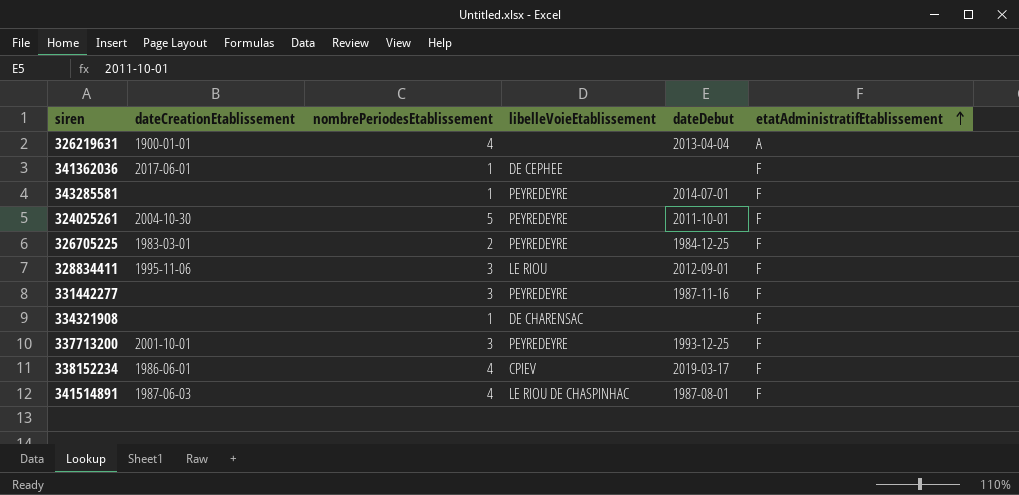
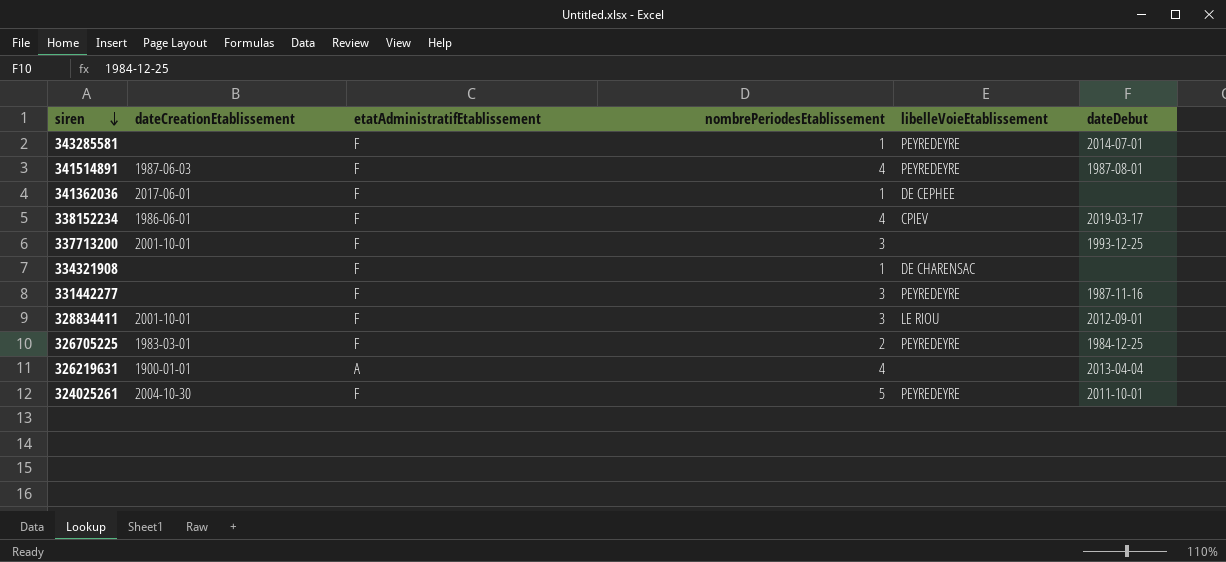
row order: etatAdministratifEtablissement ascending -> siren descending
column etatAdministratifEtablissement | position: 6 -> 3
341514891 | libelleVoieEtablissement: LE RIOU DE CHASPINHAC -> PEYREDEYRE
337713200 | libelleVoieEtablissement: PEYREDEYRE -> none
328834411 | dateCreationEtablissement: 1995-11-06 -> 2001-10-01

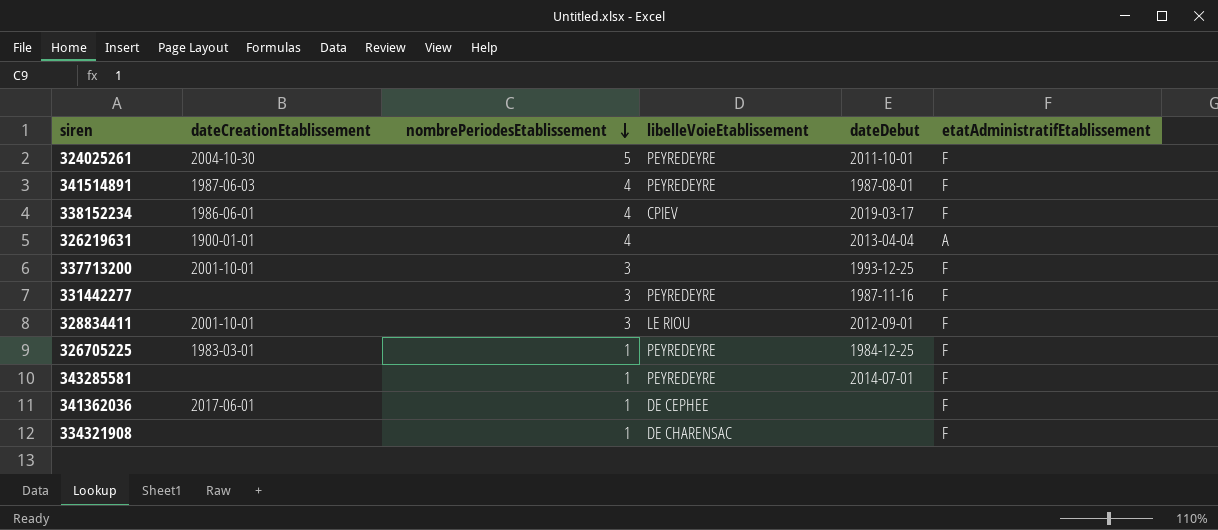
row order: siren descending -> nombrePeriodesEtablissement descending
column etatAdministratifEtablissement | position: 3 -> 6
326705225 | nombrePeriodesEtablissement: 2 -> 1

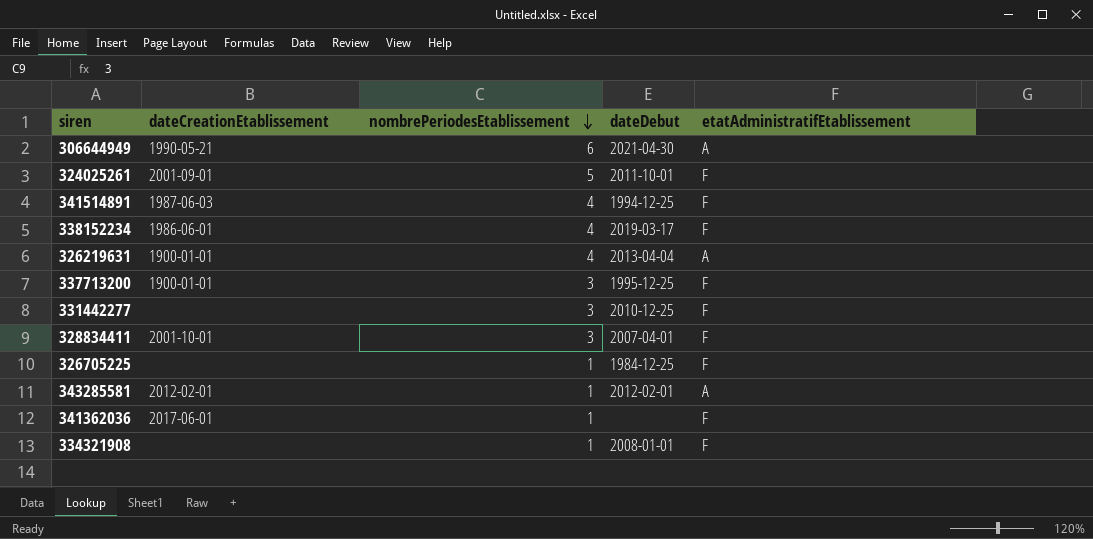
column libelleVoieEtablissement | position: 4 -> none
row 306644949: none -> 1990-05-21 | 6 | 2021-04-30 | A
324025261 | dateCreationEtablissement: 2004-10-30 -> 2001-09-01
341514891 | dateDebut: 1987-08-01 -> 1994-12-25
337713200 | dateCreationEtablissement: 2001-10-01 -> 1900-01-01
337713200 | dateDebut: 1993-12-25 -> 1995-12-25
331442277 | dateDebut: 1987-11-16 -> 2010-12-25
328834411 | dateDebut: 2012-09-01 -> 2007-04-01
326705225 | dateCreationEtablissement: 1983-03-01 -> none
343285581 | dateCreationEtablissement: none -> 2012-02-01
343285581 | dateDebut: 2014-07-01 -> 2012-02-01
343285581 | etatAdministratifEtablissement: F -> A
334321908 | dateDebut: none -> 2008-01-01

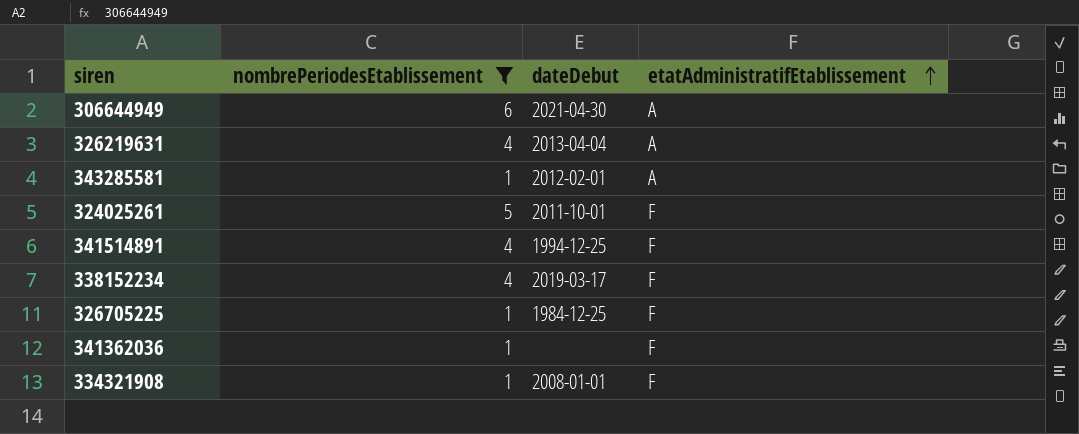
filter: none -> nombrePeriodesEtablissement != 3
row order: nombrePeriodesEtablissement descending -> etatAdministratifEtablissement ascending
column dateCreationEtablissement | position: 2 -> none

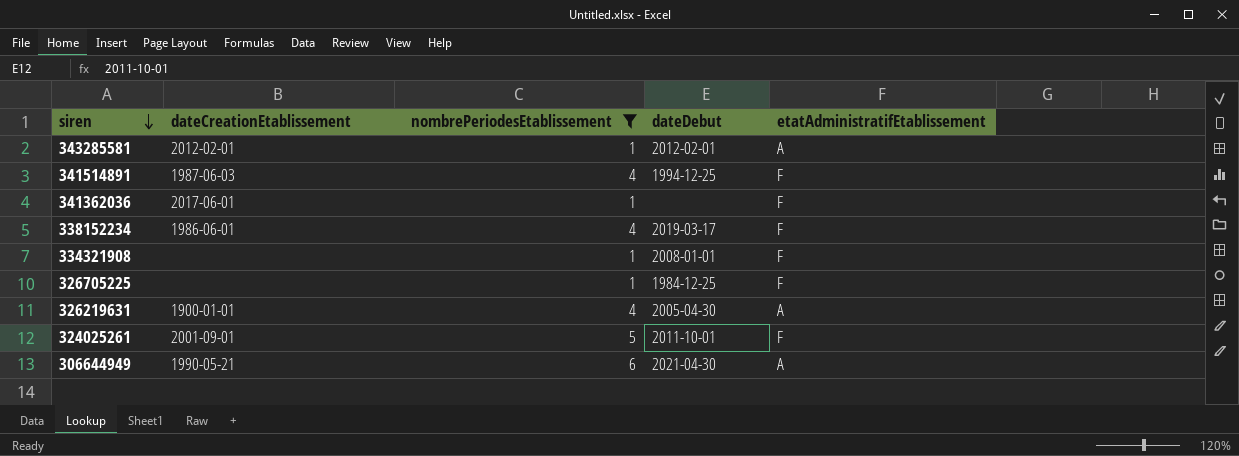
row order: etatAdministratifEtablissement ascending -> siren descending
column dateCreationEtablissement | position: none -> 2
326219631 | dateDebut: 2013-04-04 -> 2005-04-30

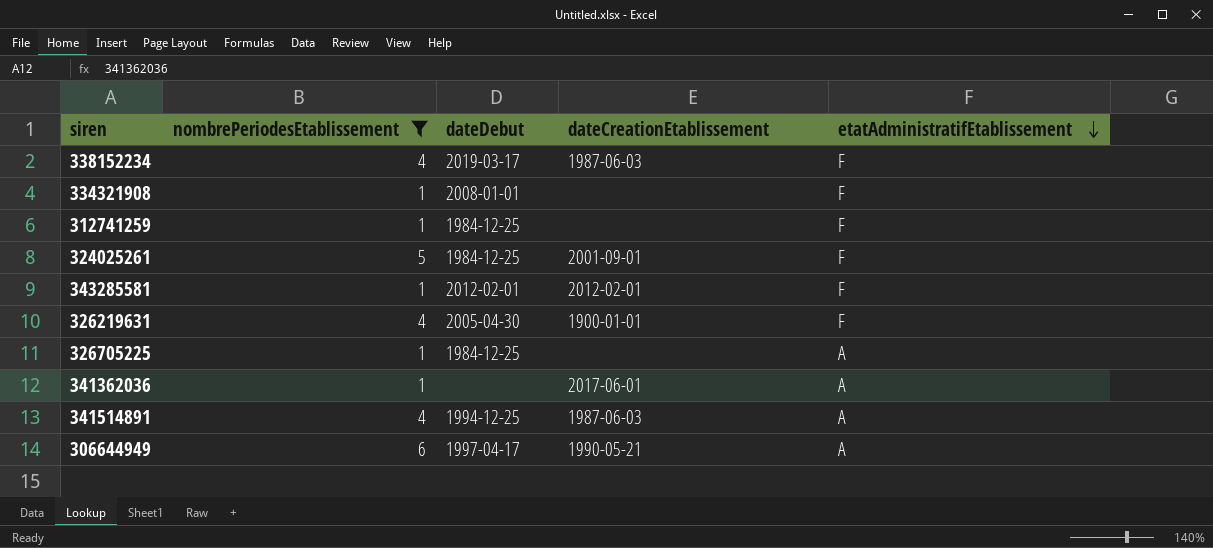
row order: siren descending -> etatAdministratifEtablissement descending
column dateCreationEtablissement | position: 2 -> 4
338152234 | dateCreationEtablissement: 1986-06-01 -> 1987-06-03
row 312741259: none -> 1 | 1984-12-25 | none | F
324025261 | dateDebut: 2011-10-01 -> 1984-12-25
343285581 | etatAdministratifEtablissement: A -> F
326219631 | etatAdministratifEtablissement: A -> F
326705225 | etatAdministratifEtablissement: F -> A
341362036 | etatAdministratifEtablissement: F -> A
341514891 | etatAdministratifEtablissement: F -> A
306644949 | dateDebut: 2021-04-30 -> 1997-04-17

